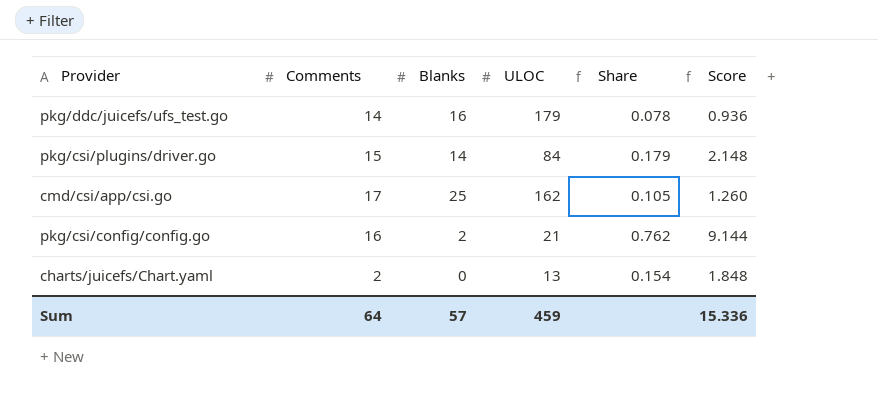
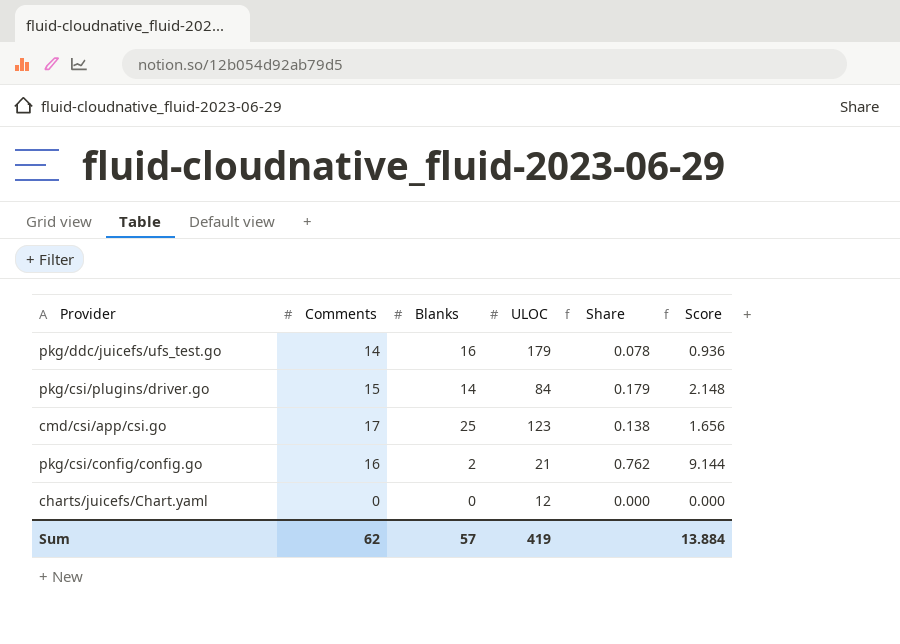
cmd/csi/app/csi.go | ULOC: 162 -> 123
cmd/csi/app/csi.go | Share: 0.105 -> 0.138
cmd/csi/app/csi.go | Score: 1.260 -> 1.656
charts/juicefs/Chart.yaml | Comments: 2 -> 0
charts/juicefs/Chart.yaml | ULOC: 13 -> 12
charts/juicefs/Chart.yaml | Share: 0.154 -> 0.000
charts/juicefs/Chart.yaml | Score: 1.848 -> 0.000
Sum | Comments: 64 -> 62
Sum | ULOC: 459 -> 419
Sum | Score: 15.336 -> 13.884

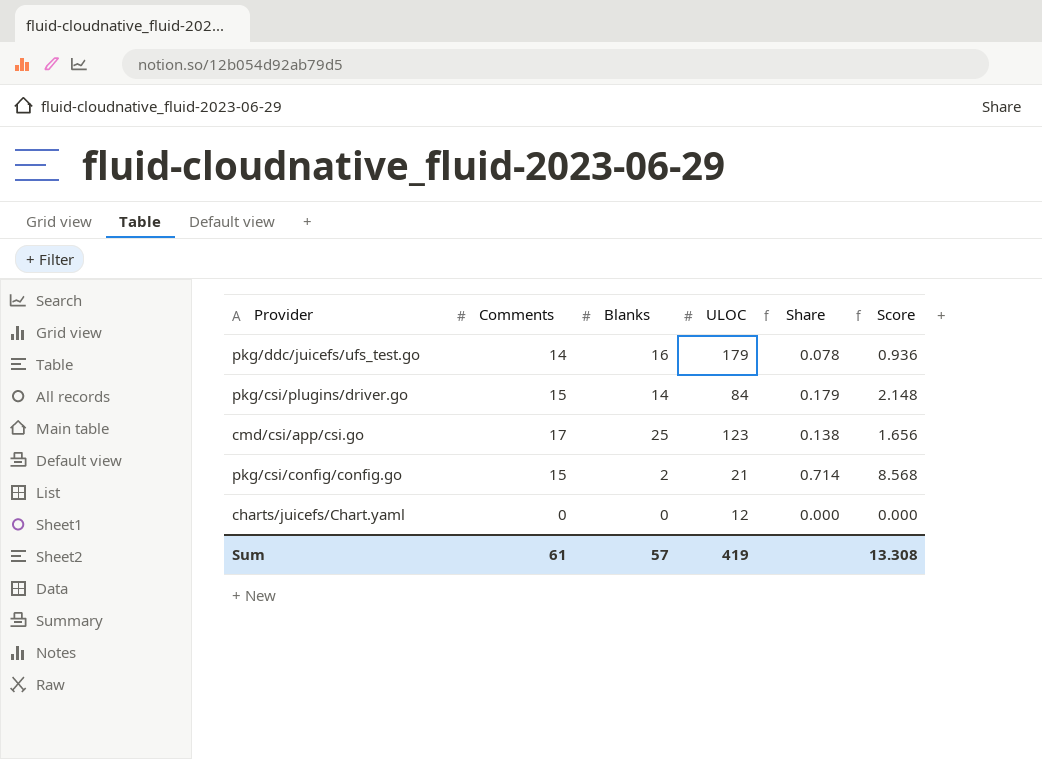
pkg/csi/config/config.go | Comments: 16 -> 15
pkg/csi/config/config.go | Share: 0.762 -> 0.714
pkg/csi/config/config.go | Score: 9.144 -> 8.568
Sum | Comments: 62 -> 61
Sum | Score: 13.884 -> 13.308

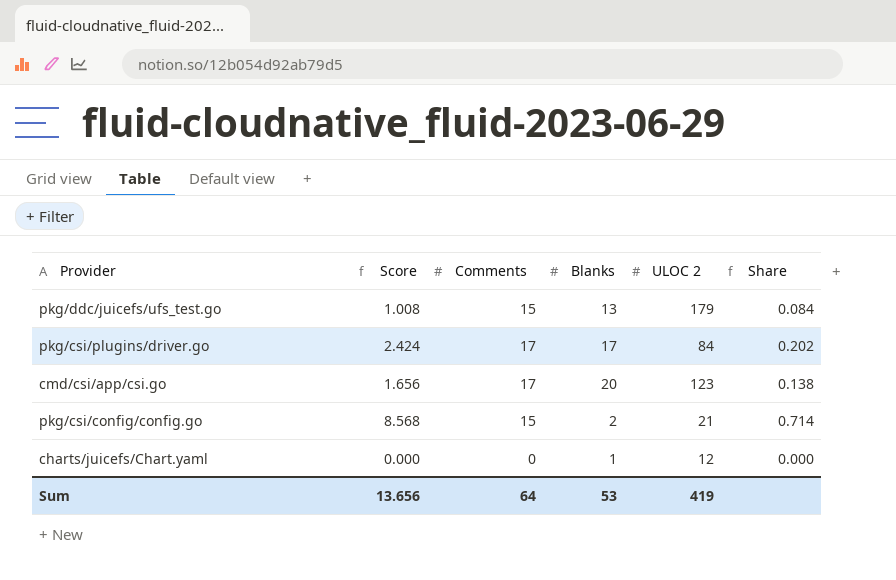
column Score | position: 6 -> 2
column name: ULOC -> ULOC 2
pkg/ddc/juicefs/ufs_test.go | Score: 0.936 -> 1.008
pkg/ddc/juicefs/ufs_test.go | Comments: 14 -> 15
pkg/ddc/juicefs/ufs_test.go | Blanks: 16 -> 13
pkg/ddc/juicefs/ufs_test.go | Share: 0.078 -> 0.084
pkg/csi/plugins/driver.go | Score: 2.148 -> 2.424
pkg/csi/plugins/driver.go | Comments: 15 -> 17
pkg/csi/plugins/driver.go | Blanks: 14 -> 17
pkg/csi/plugins/driver.go | Share: 0.179 -> 0.202
cmd/csi/app/csi.go | Blanks: 25 -> 20
charts/juicefs/Chart.yaml | Blanks: 0 -> 1
Sum | Score: 13.308 -> 13.656
Sum | Comments: 61 -> 64
Sum | Blanks: 57 -> 53

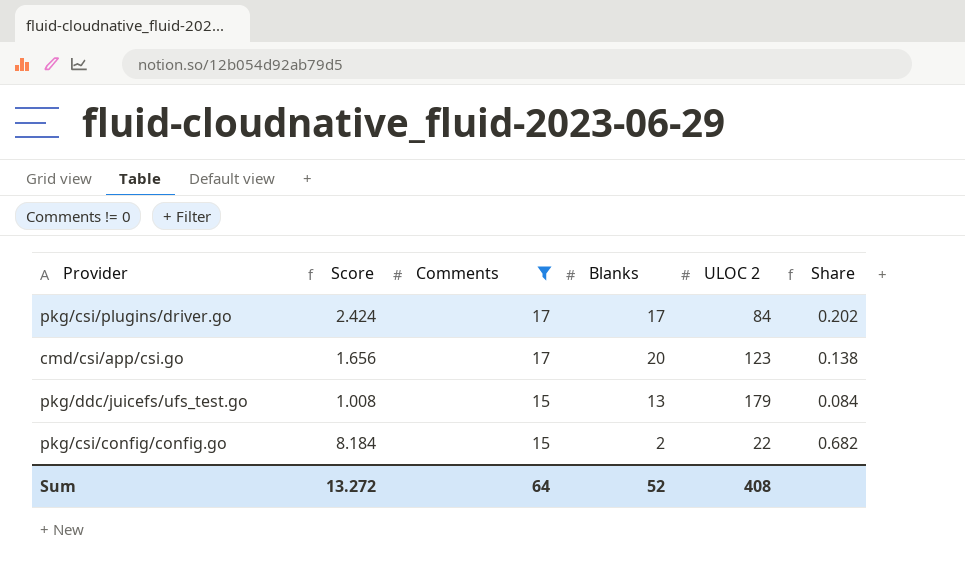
filter: none -> Comments != 0
row order: none -> Comments descending
pkg/csi/config/config.go | Score: 8.568 -> 8.184
pkg/csi/config/config.go | ULOC 2: 21 -> 22
pkg/csi/config/config.go | Share: 0.714 -> 0.682
Sum | Score: 13.656 -> 13.272
Sum | Blanks: 53 -> 52
Sum | ULOC 2: 419 -> 408

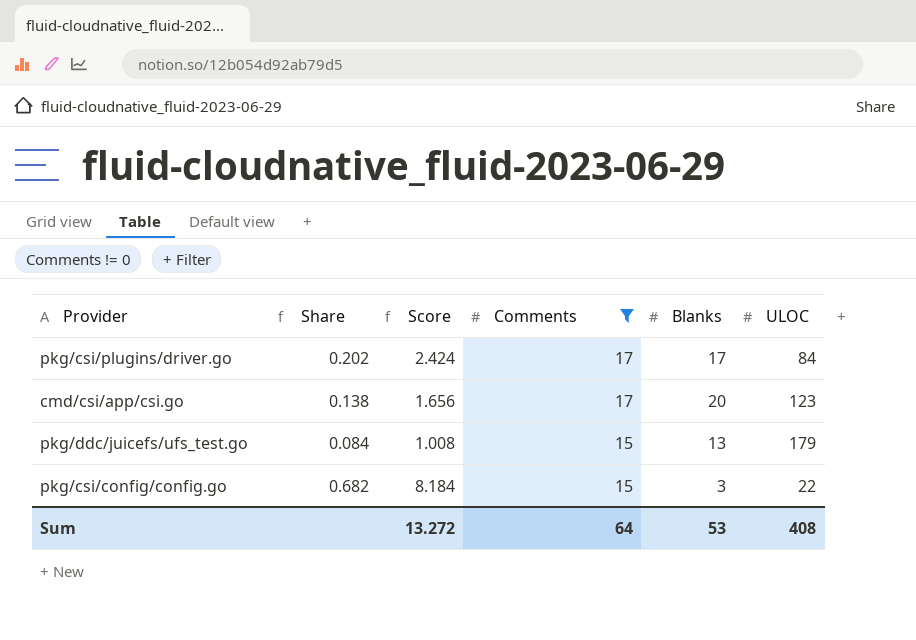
column Share | position: 6 -> 2
column name: ULOC 2 -> ULOC
pkg/csi/config/config.go | Blanks: 2 -> 3
Sum | Blanks: 52 -> 53

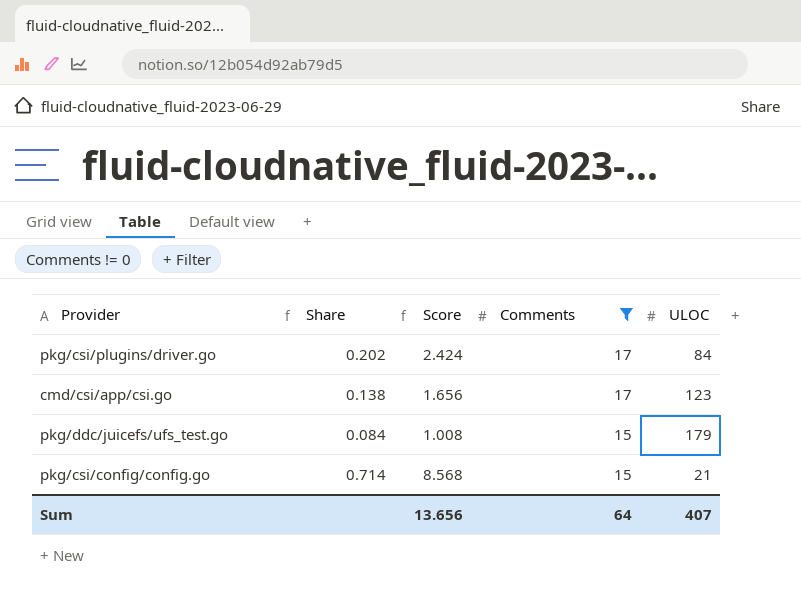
column Blanks | position: 5 -> none
pkg/csi/config/config.go | Share: 0.682 -> 0.714
pkg/csi/config/config.go | Score: 8.184 -> 8.568
pkg/csi/config/config.go | ULOC: 22 -> 21
Sum | Score: 13.272 -> 13.656
Sum | ULOC: 408 -> 407

